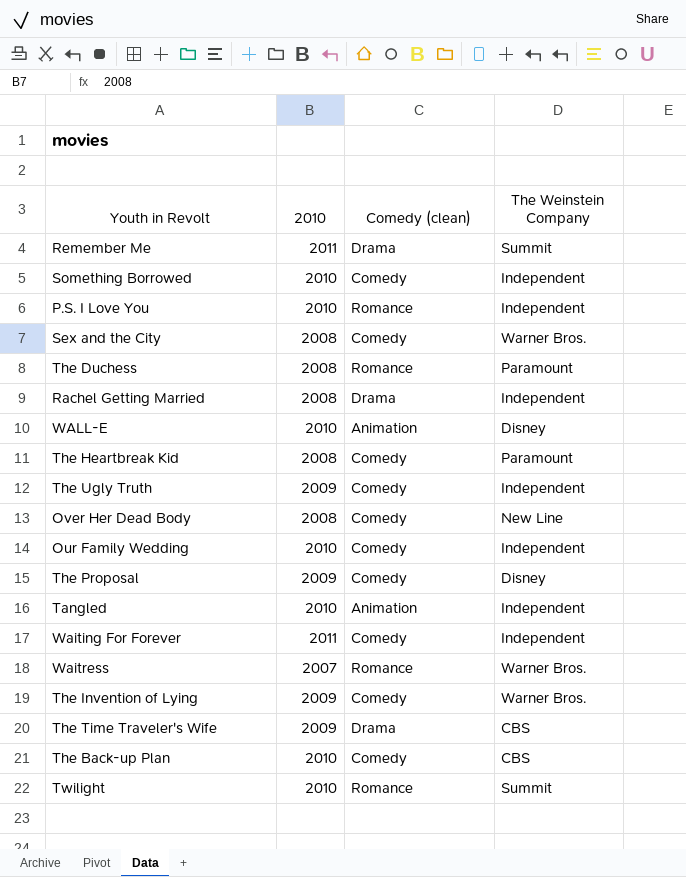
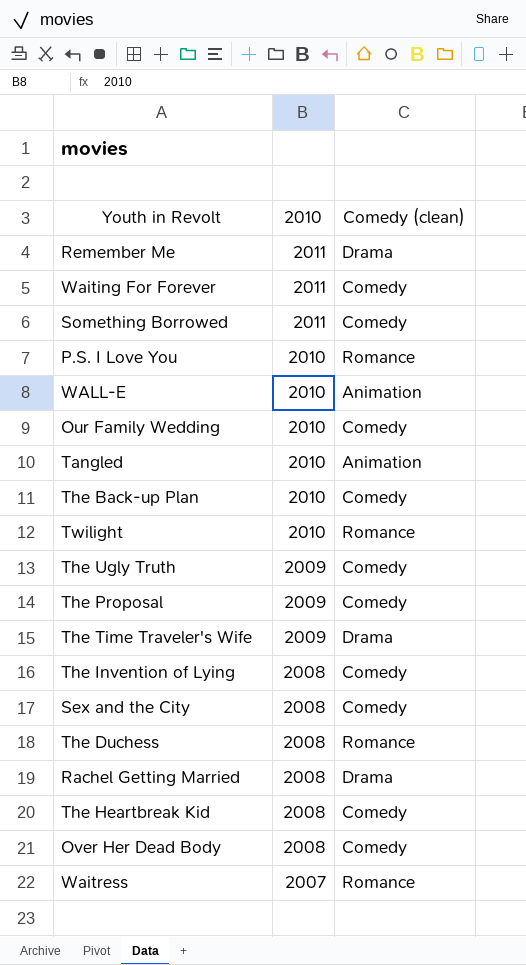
row order: none -> 2010 descending
column The Weinstein Company | position: 4 -> none
Something Borrowed | 2010: 2010 -> 2011
The Invention of Lying | 2010: 2009 -> 2008

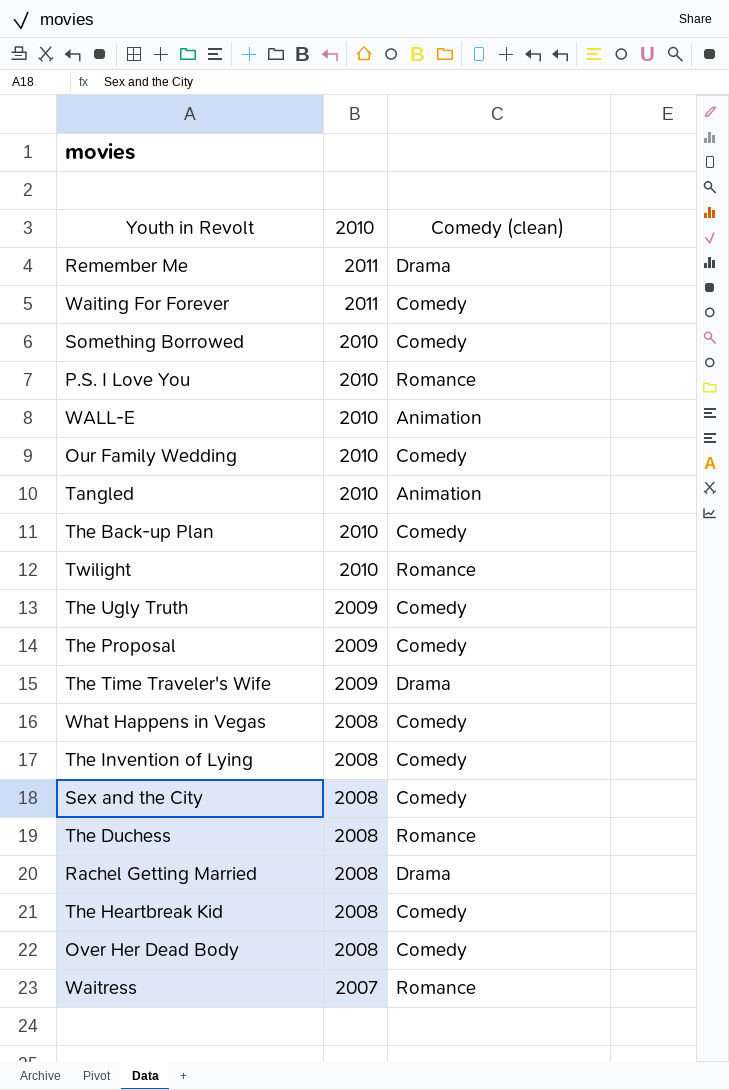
Something Borrowed | 2010: 2011 -> 2010
row What Happens in Vegas: none -> 2008 | Comedy

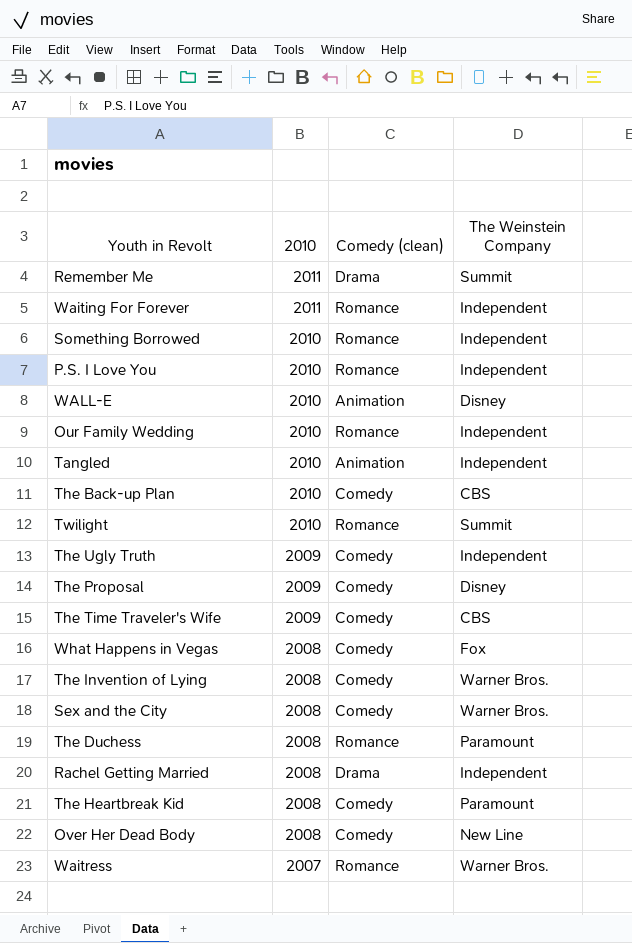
column The Weinstein Company | position: none -> 4
Waiting For Forever | Comedy (clean): Comedy -> Romance
Something Borrowed | Comedy (clean): Comedy -> Romance
Our Family Wedding | Comedy (clean): Comedy -> Romance
The Time Traveler's Wife | Comedy (clean): Drama -> Comedy

